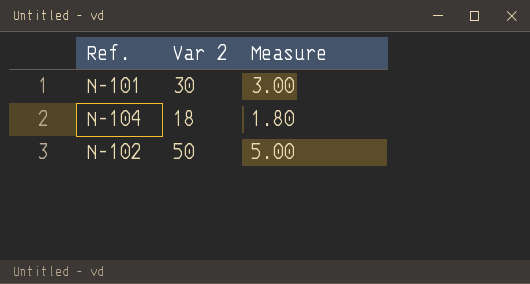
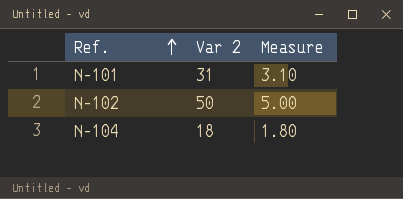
row order: none -> Ref. ascending
N-101 | Var 2: 30 -> 31
N-101 | Measure: 3.00 -> 3.10

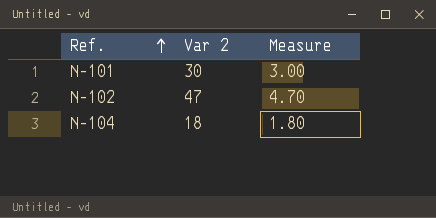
N-101 | Var 2: 31 -> 30
N-101 | Measure: 3.10 -> 3.00
N-102 | Var 2: 50 -> 47
N-102 | Measure: 5.00 -> 4.70

